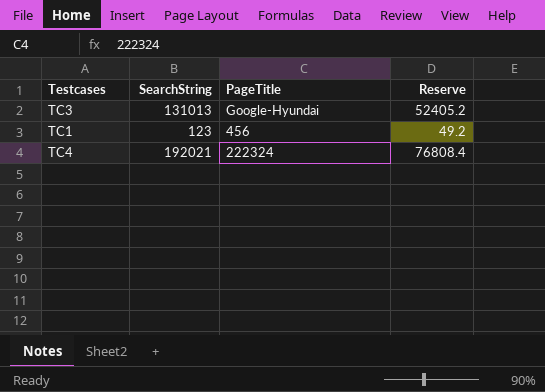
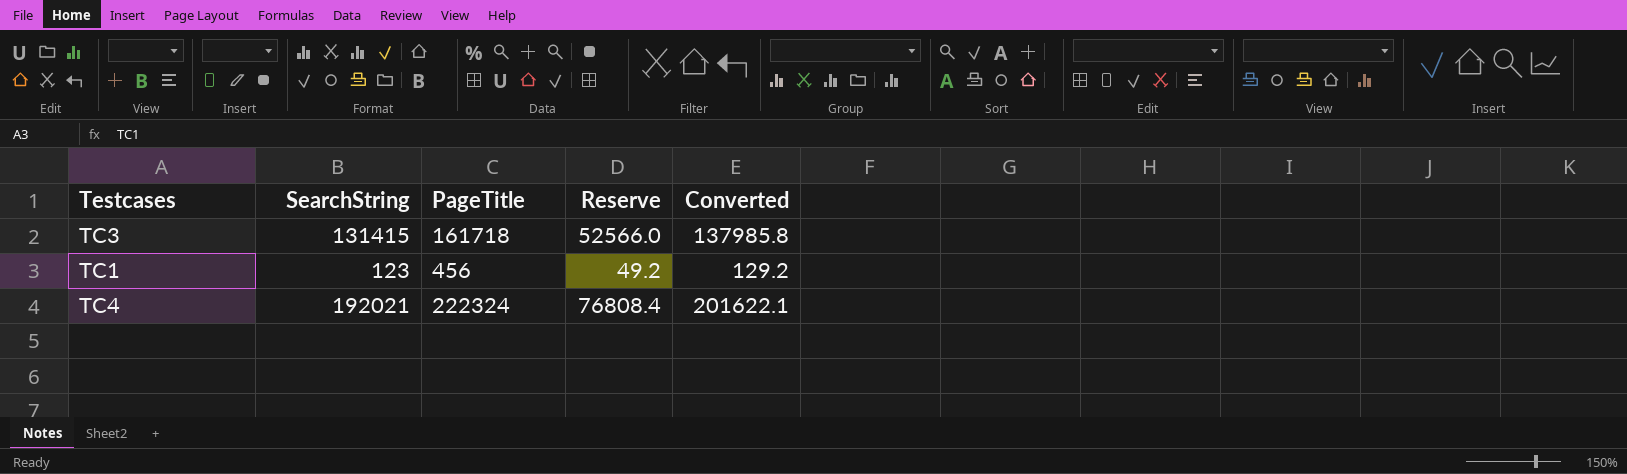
column Converted | formula: none -> [SearchString] * 1.05
TC3 | SearchString: 131013 -> 131415
TC3 | PageTitle: Google-Hyundai -> 161718
TC3 | Reserve: 52405.2 -> 52566.0

